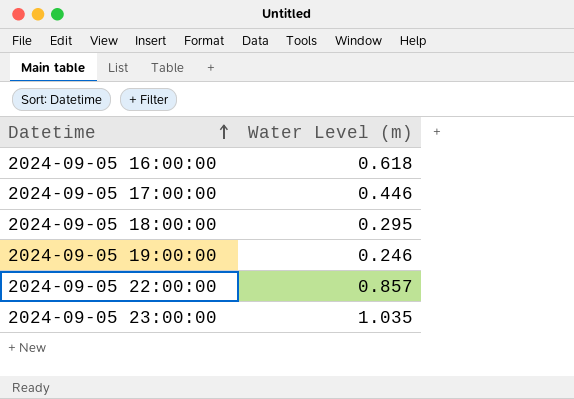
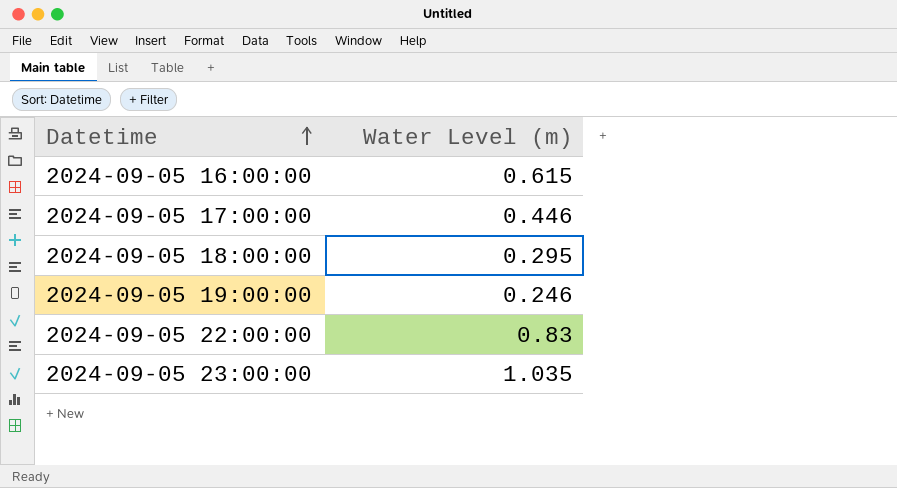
2024-09-05 16:00:00 | Water Level (m): 0.618 -> 0.615
2024-09-05 22:00:00 | Water Level (m): 0.857 -> 0.83

